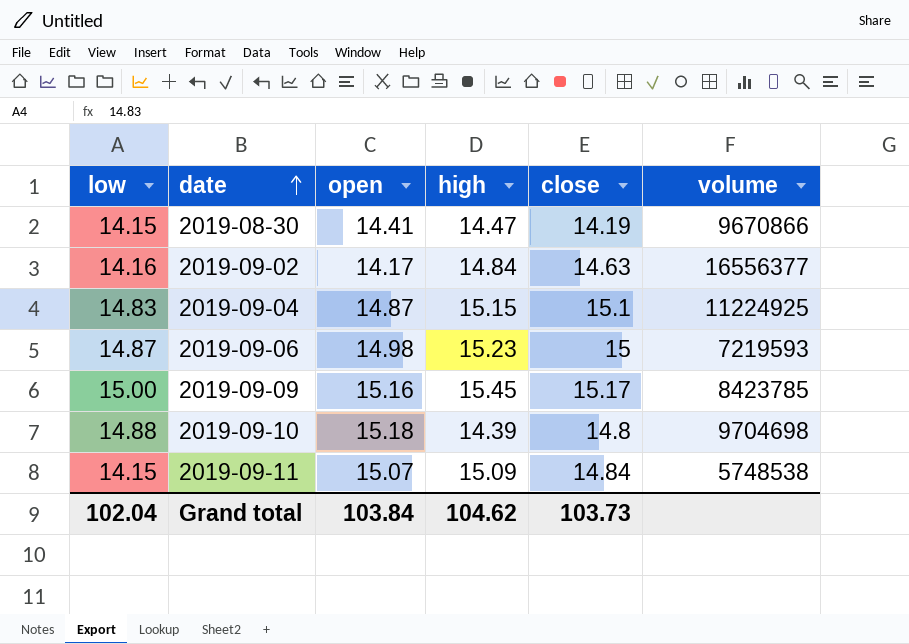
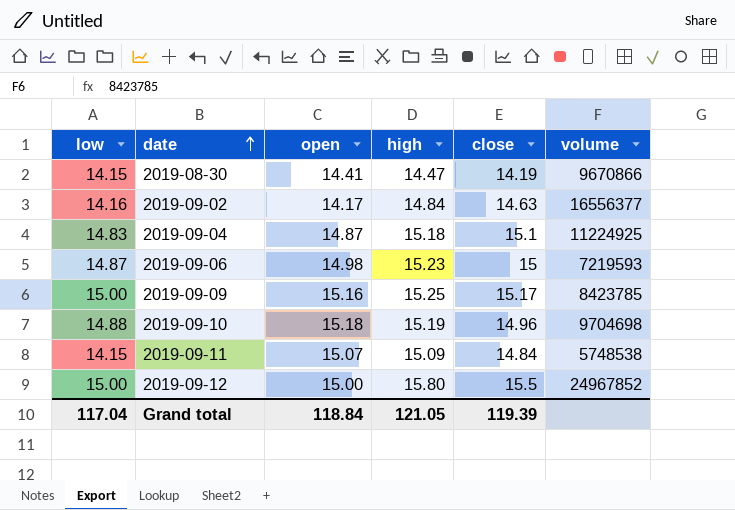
2019-09-04 | high: 15.15 -> 15.18
2019-09-09 | high: 15.45 -> 15.25
2019-09-10 | high: 14.39 -> 15.19
2019-09-10 | close: 14.8 -> 14.96
row 2019-09-12: none -> 15.00 | 15.00 | 15.80 | 15.5 | 24967852
Grand total | low: 102.04 -> 117.04
Grand total | open: 103.84 -> 118.84
Grand total | high: 104.62 -> 121.05
Grand total | close: 103.73 -> 119.39

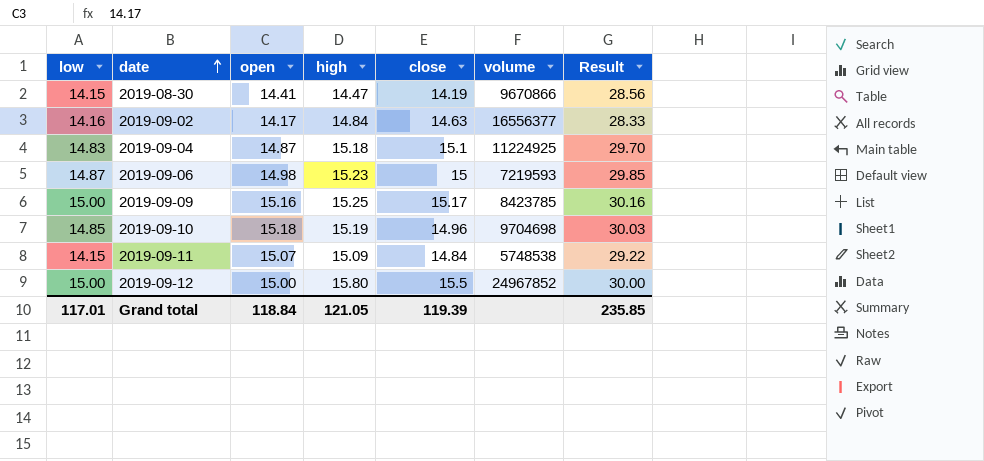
column Result | formula: none -> [low] + [open]
2019-09-10 | low: 14.88 -> 14.85
Grand total | low: 117.04 -> 117.01

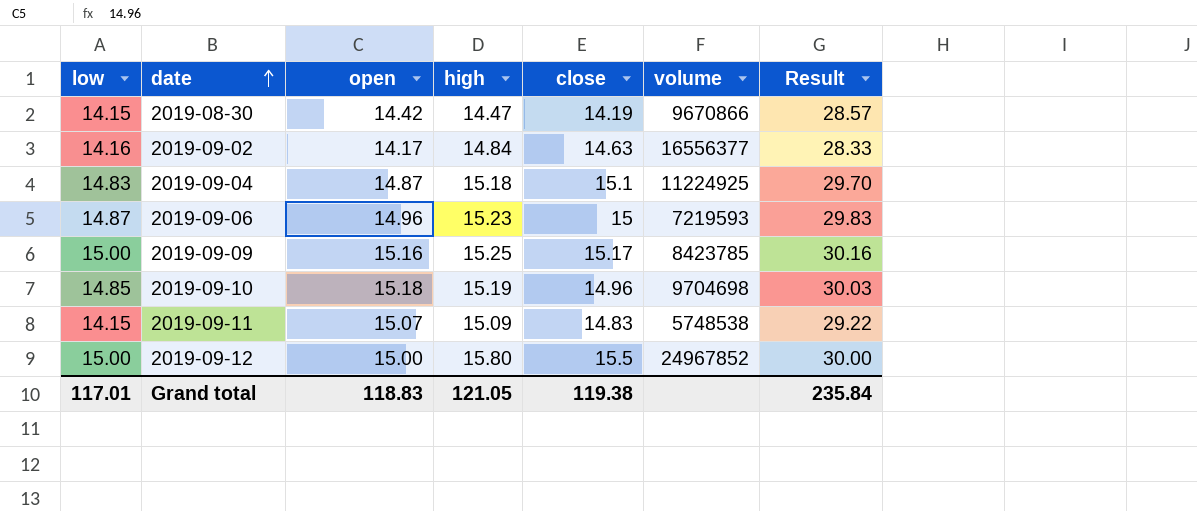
2019-08-30 | open: 14.41 -> 14.42
2019-08-30 | Result: 28.56 -> 28.57
2019-09-06 | open: 14.98 -> 14.96
2019-09-06 | Result: 29.85 -> 29.83
2019-09-11 | close: 14.84 -> 14.83
Grand total | open: 118.84 -> 118.83
Grand total | close: 119.39 -> 119.38
Grand total | Result: 235.85 -> 235.84

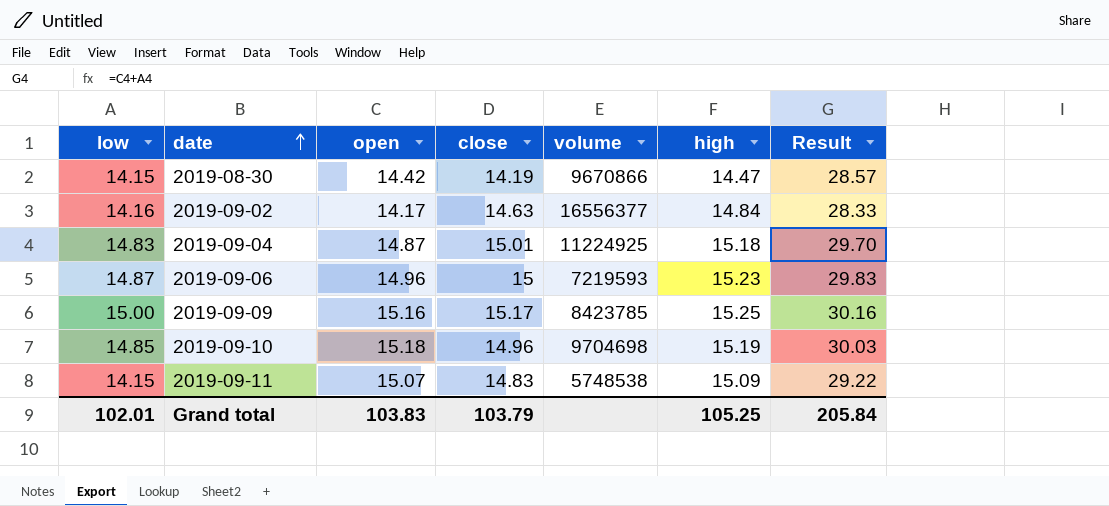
column high | position: 4 -> 6
row 2019-09-12: 15.00 | 15.00 | 15.80 | 15.5 | 24967852 | 30.00 -> none
2019-09-04 | close: 15.1 -> 15.01
Grand total | low: 117.01 -> 102.01
Grand total | open: 118.83 -> 103.83
Grand total | close: 119.38 -> 103.79
Grand total | high: 121.05 -> 105.25
Grand total | Result: 235.84 -> 205.84

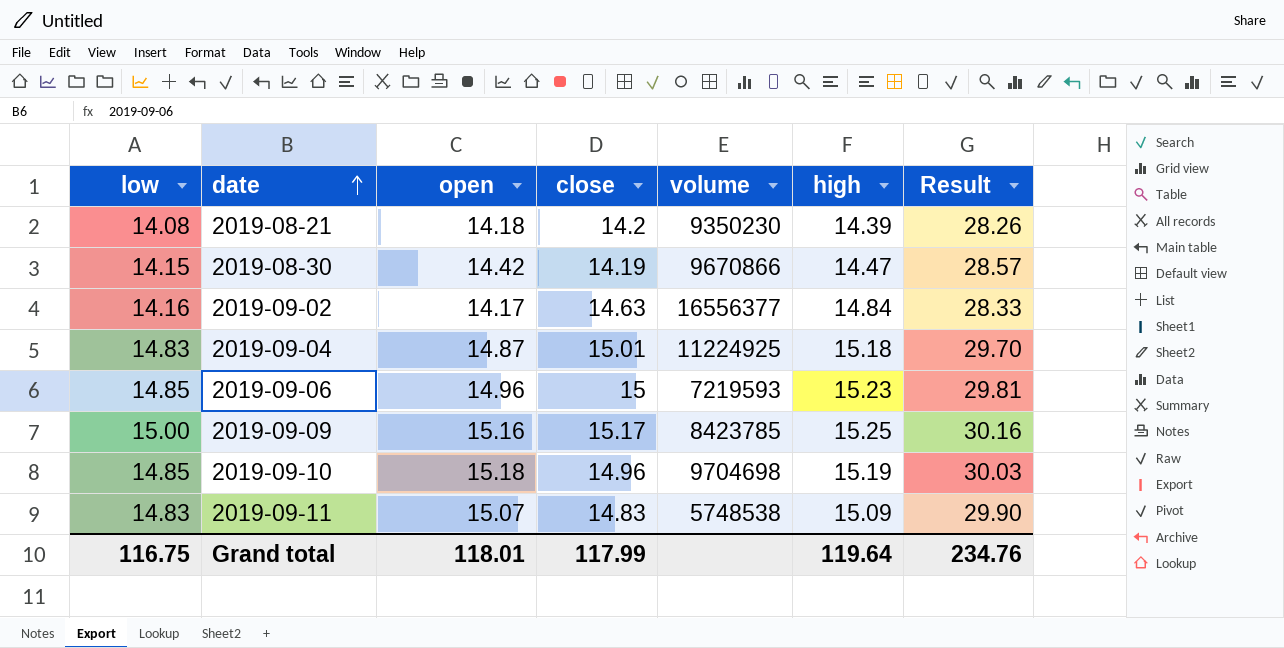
row 2019-08-21: none -> 14.08 | 14.18 | 14.2 | 9350230 | 14.39 | 28.26
2019-09-06 | low: 14.87 -> 14.85
2019-09-06 | Result: 29.83 -> 29.81
2019-09-11 | low: 14.15 -> 14.83
2019-09-11 | Result: 29.22 -> 29.90
Grand total | low: 102.01 -> 116.75
Grand total | open: 103.83 -> 118.01
Grand total | close: 103.79 -> 117.99
Grand total | high: 105.25 -> 119.64
Grand total | Result: 205.84 -> 234.76

